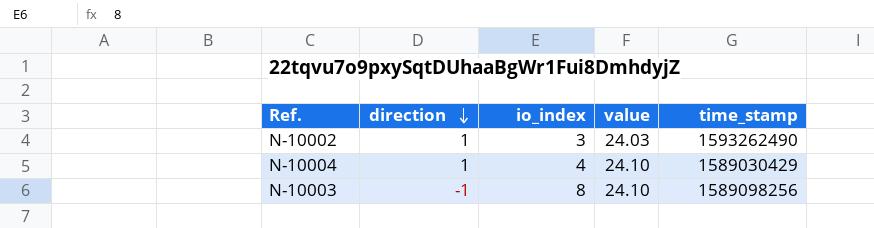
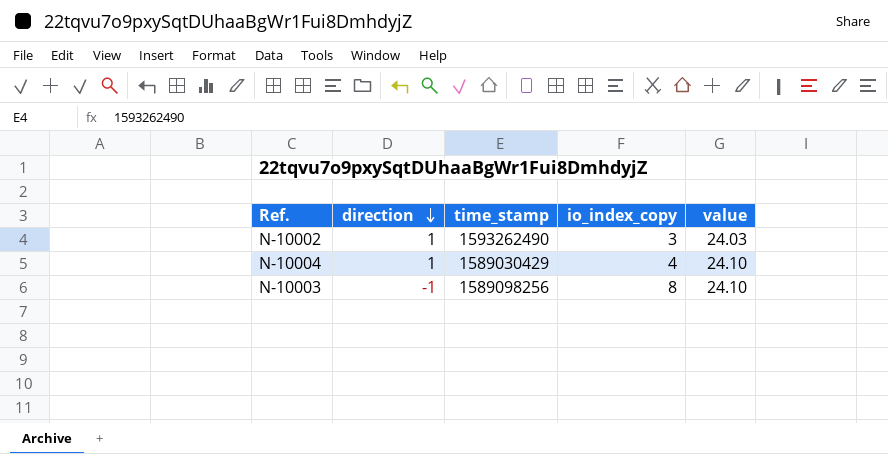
column time_stamp | position: 5 -> 3
column name: io_index -> io_index_copy

